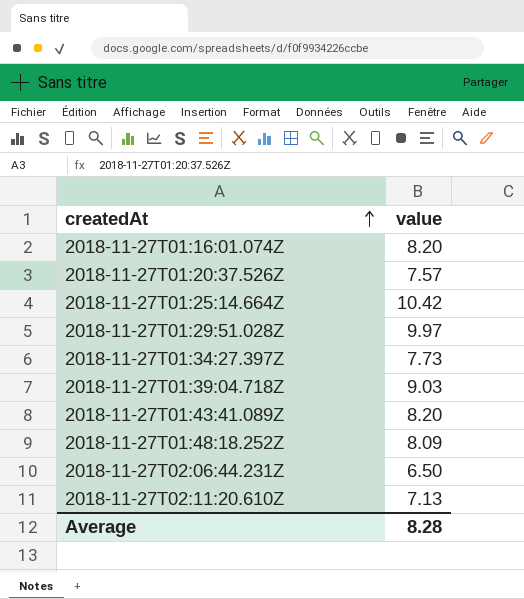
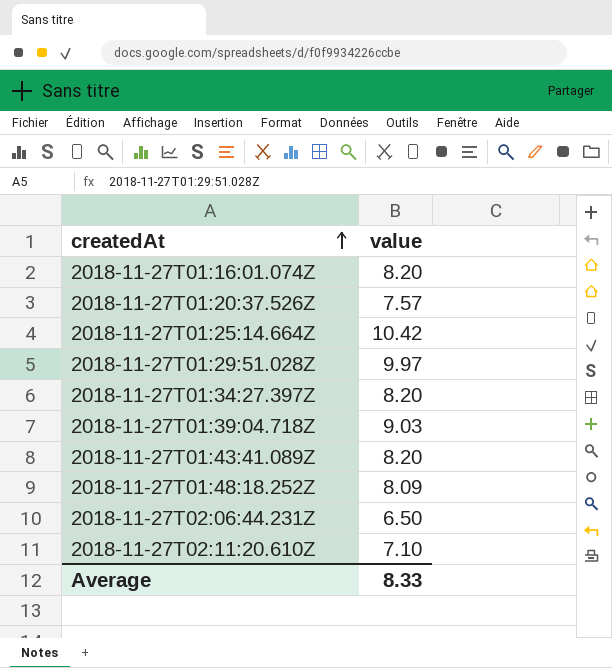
2018-11-27T01:34:27.397Z | value: 7.73 -> 8.20
2018-11-27T02:11:20.610Z | value: 7.13 -> 7.10
Average | value: 8.28 -> 8.33

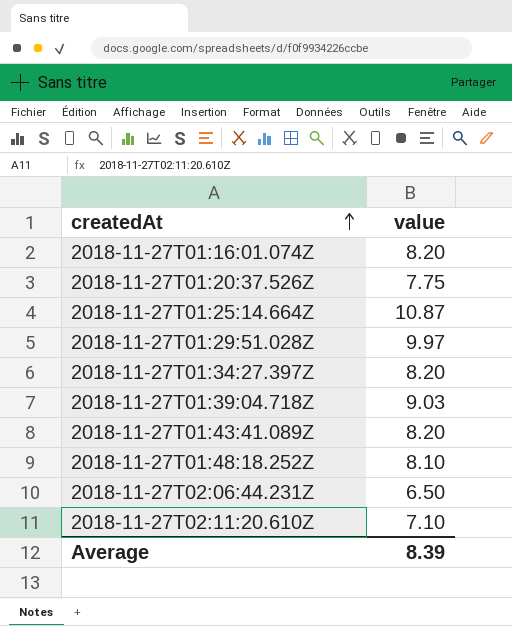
2018-11-27T01:20:37.526Z | value: 7.57 -> 7.75
2018-11-27T01:25:14.664Z | value: 10.42 -> 10.87
2018-11-27T01:48:18.252Z | value: 8.09 -> 8.10
Average | value: 8.33 -> 8.39

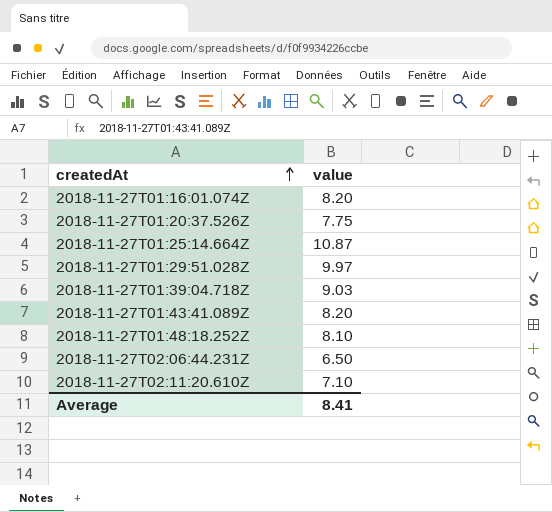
row 2018-11-27T01:34:27.397Z: 8.20 -> none
Average | value: 8.39 -> 8.41

